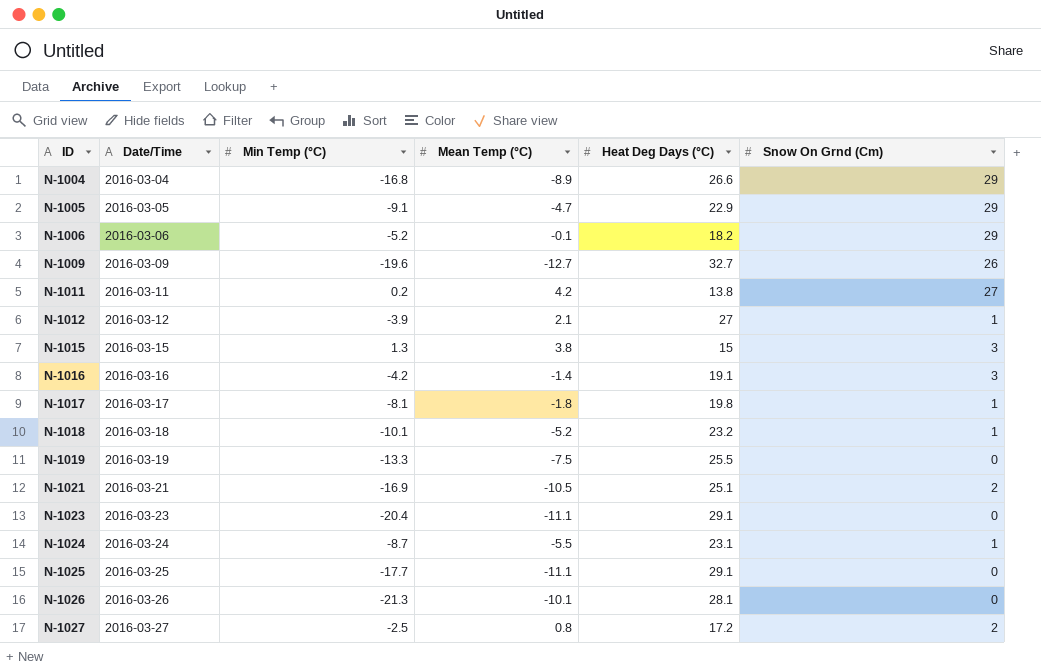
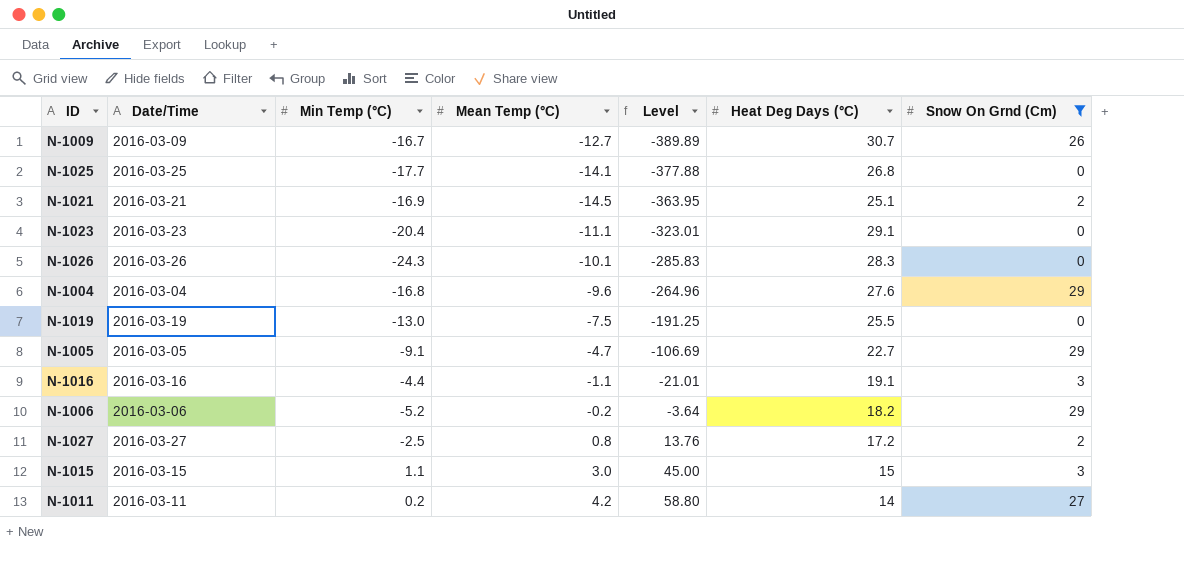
filter: none -> Snow On Grnd (Cm) != 1
row order: ID ascending -> Level ascending
column Level | formula: none -> [Mean Temp (°C)] * [Heat Deg Days (°C)]
N-1009 | Min Temp (°C): -19.6 -> -16.7
N-1009 | Heat Deg Days (°C): 32.7 -> 30.7
N-1025 | Mean Temp (°C): -11.1 -> -14.1
N-1025 | Heat Deg Days (°C): 29.1 -> 26.8
N-1021 | Mean Temp (°C): -10.5 -> -14.5
N-1026 | Min Temp (°C): -21.3 -> -24.3
N-1026 | Heat Deg Days (°C): 28.1 -> 28.3
N-1004 | Mean Temp (°C): -8.9 -> -9.6
N-1004 | Heat Deg Days (°C): 26.6 -> 27.6
N-1019 | Min Temp (°C): -13.3 -> -13.0
N-1005 | Heat Deg Days (°C): 22.9 -> 22.7
N-1016 | Min Temp (°C): -4.2 -> -4.4
N-1016 | Mean Temp (°C): -1.4 -> -1.1
N-1006 | Mean Temp (°C): -0.1 -> -0.2
N-1015 | Min Temp (°C): 1.3 -> 1.1
N-1015 | Mean Temp (°C): 3.8 -> 3.0
N-1011 | Heat Deg Days (°C): 13.8 -> 14

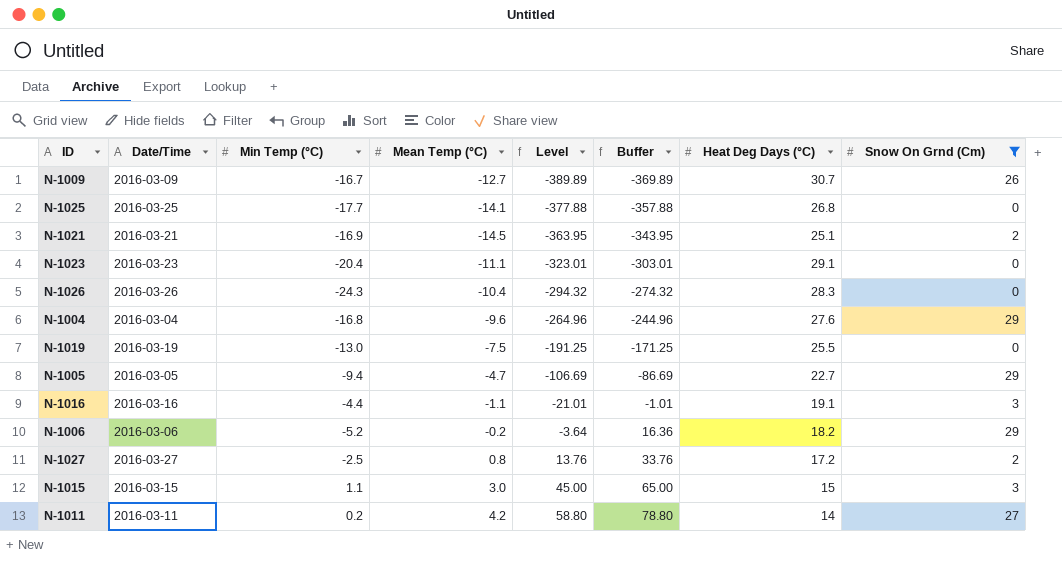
column Buffer | formula: none -> [Level] + 20
N-1026 | Mean Temp (°C): -10.1 -> -10.4
N-1026 | Level: -285.83 -> -294.32
N-1005 | Min Temp (°C): -9.1 -> -9.4

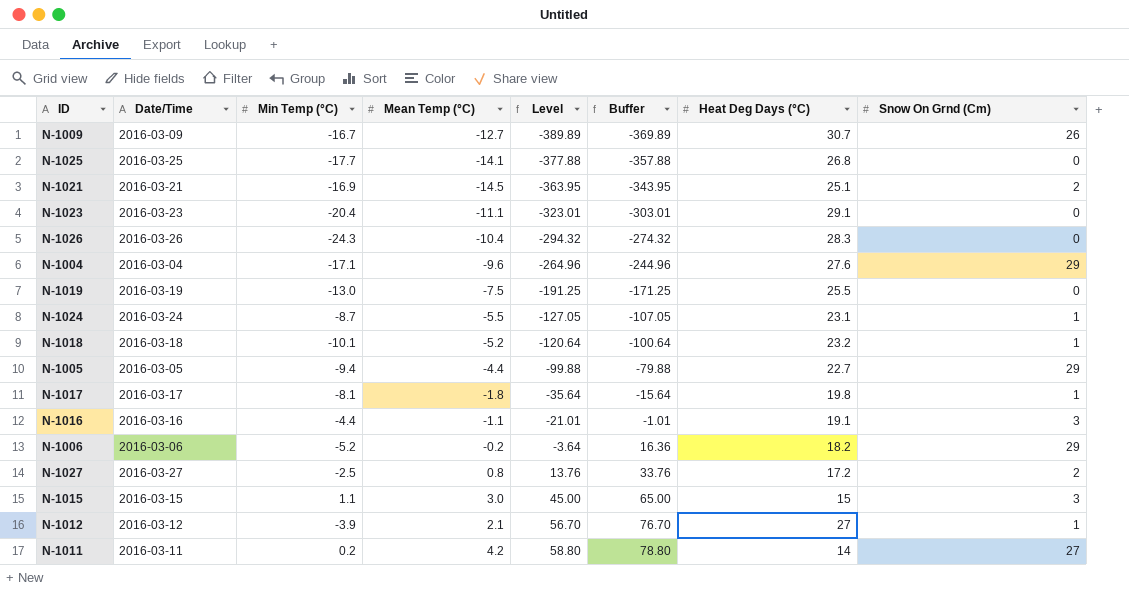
filter: Snow On Grnd (Cm) != 1 -> none
N-1004 | Min Temp (°C): -16.8 -> -17.1
N-1005 | Mean Temp (°C): -4.7 -> -4.4
N-1005 | Level: -106.69 -> -99.88
N-1005 | Buffer: -86.69 -> -79.88

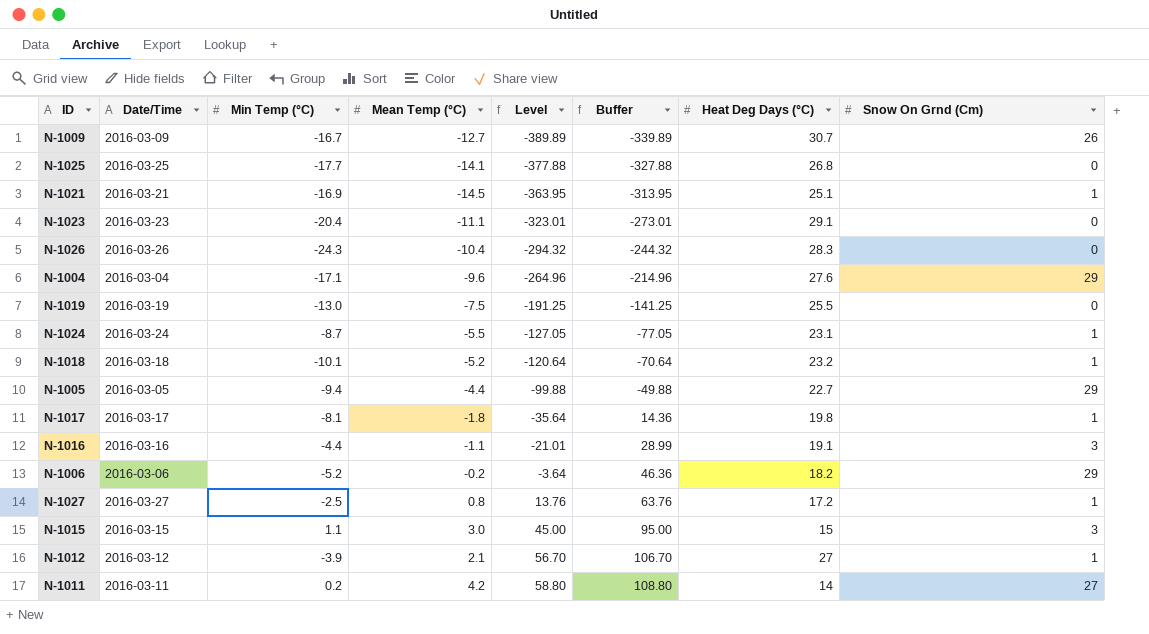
column Buffer | formula: [Level] + 20 -> [Level] + 50
N-1021 | Snow On Grnd (Cm): 2 -> 1
N-1027 | Snow On Grnd (Cm): 2 -> 1

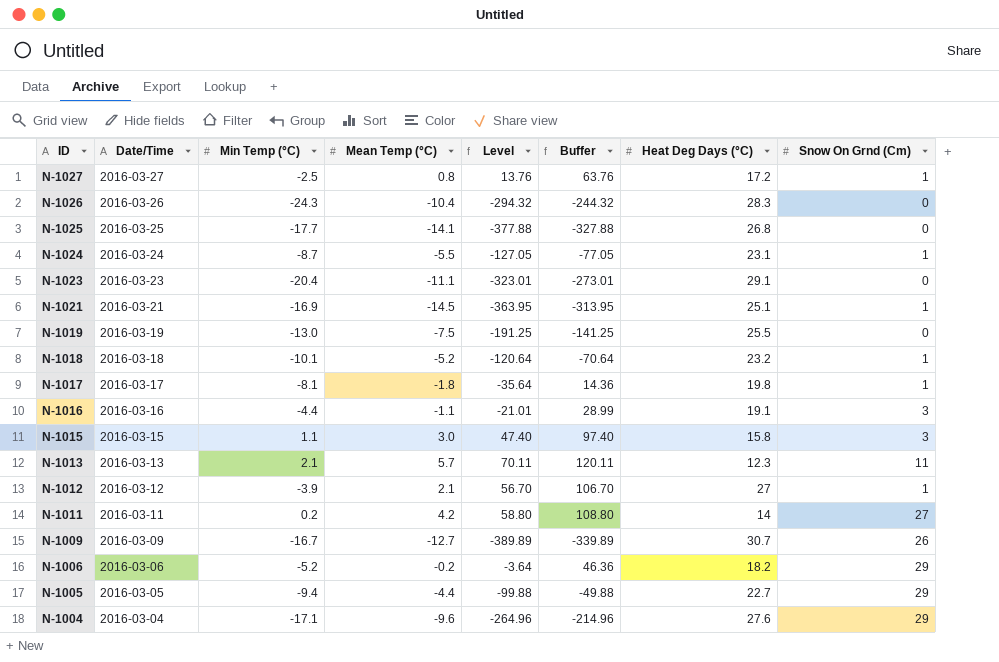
row order: Level ascending -> ID descending
N-1015 | Level: 45.00 -> 47.40
N-1015 | Buffer: 95.00 -> 97.40
N-1015 | Heat Deg Days (°C): 15 -> 15.8
row N-1013: none -> 2016-03-13 | 2.1 | 5.7 | 70.11 | 120.11 | 12.3 | 11

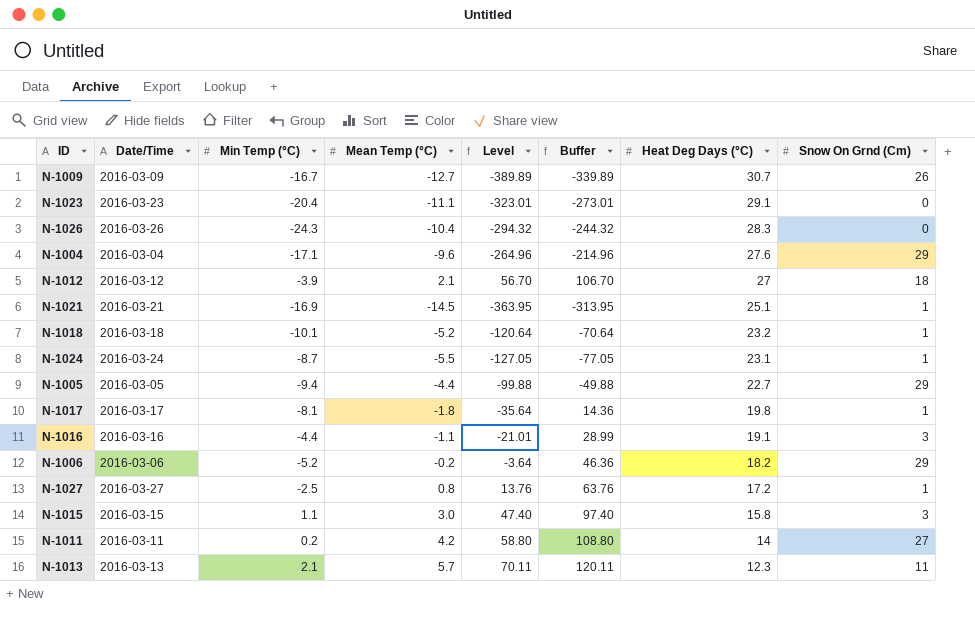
row order: ID descending -> Heat Deg Days (°C) descending
row N-1025: 2016-03-25 | -17.7 | -14.1 | -377.88 | -327.88 | 26.8 | 0 -> none
row N-1019: 2016-03-19 | -13.0 | -7.5 | -191.25 | -141.25 | 25.5 | 0 -> none
N-1012 | Snow On Grnd (Cm): 1 -> 18

